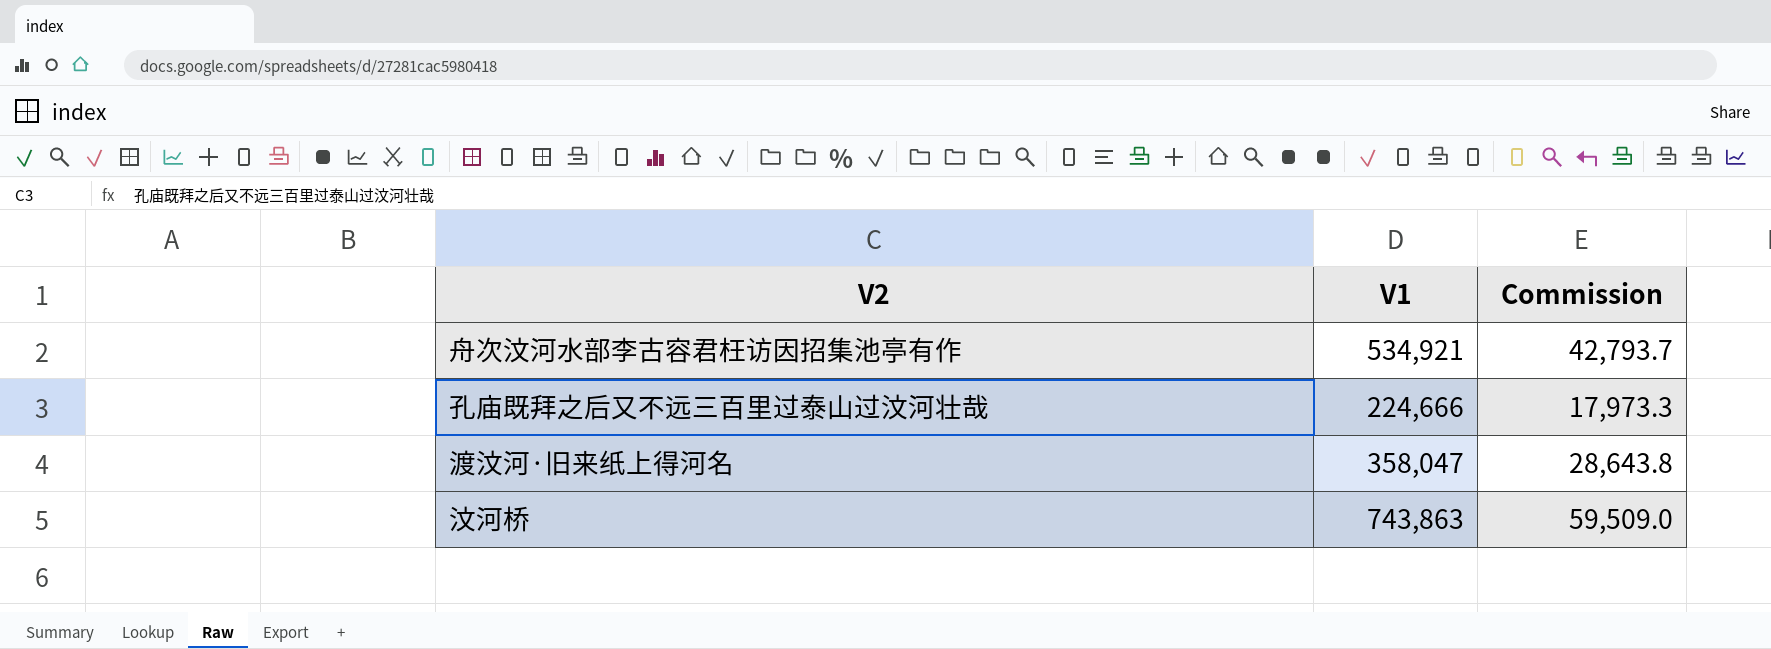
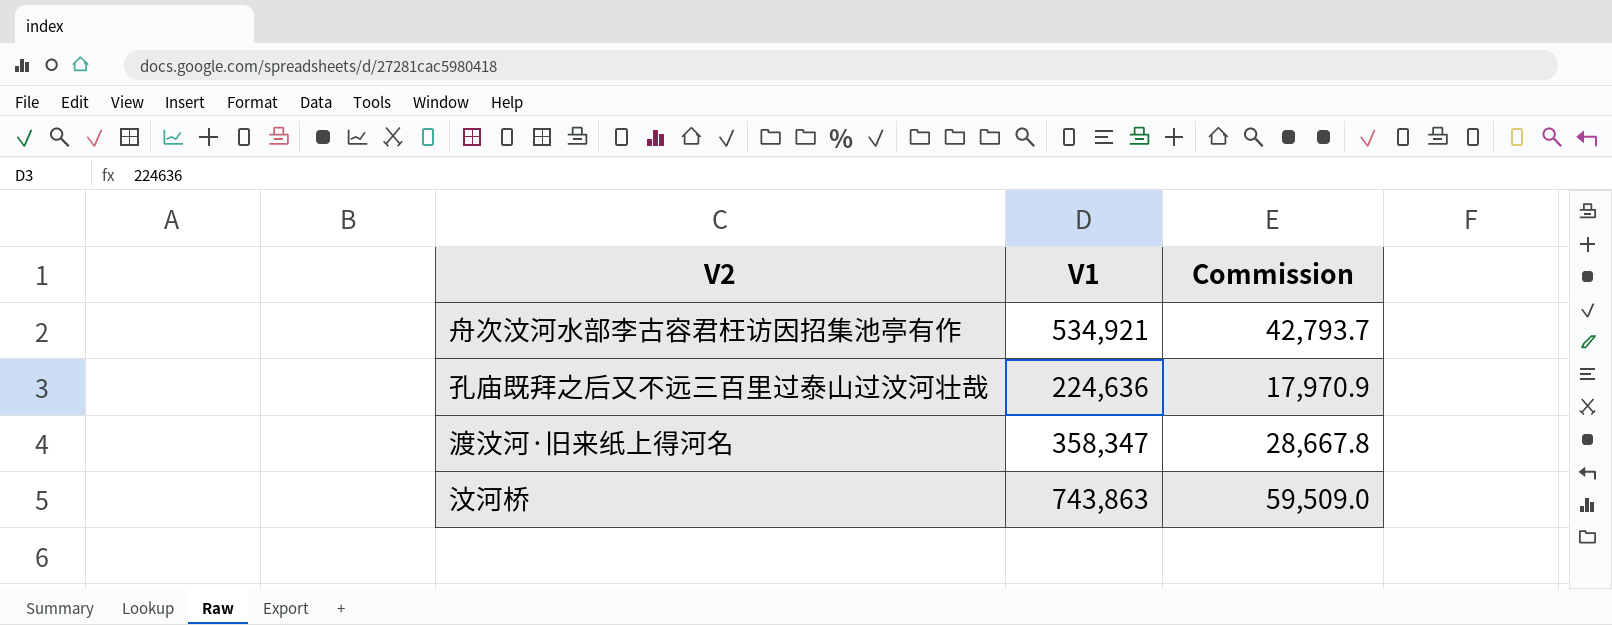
孔庙既拜之后又不远三百里过泰山过汶河壮哉 | V1: 224,666 -> 224,636
孔庙既拜之后又不远三百里过泰山过汶河壮哉 | Commission: 17,973.3 -> 17,970.9
渡汶河·旧来纸上得河名 | V1: 358,047 -> 358,347
渡汶河·旧来纸上得河名 | Commission: 28,643.8 -> 28,667.8

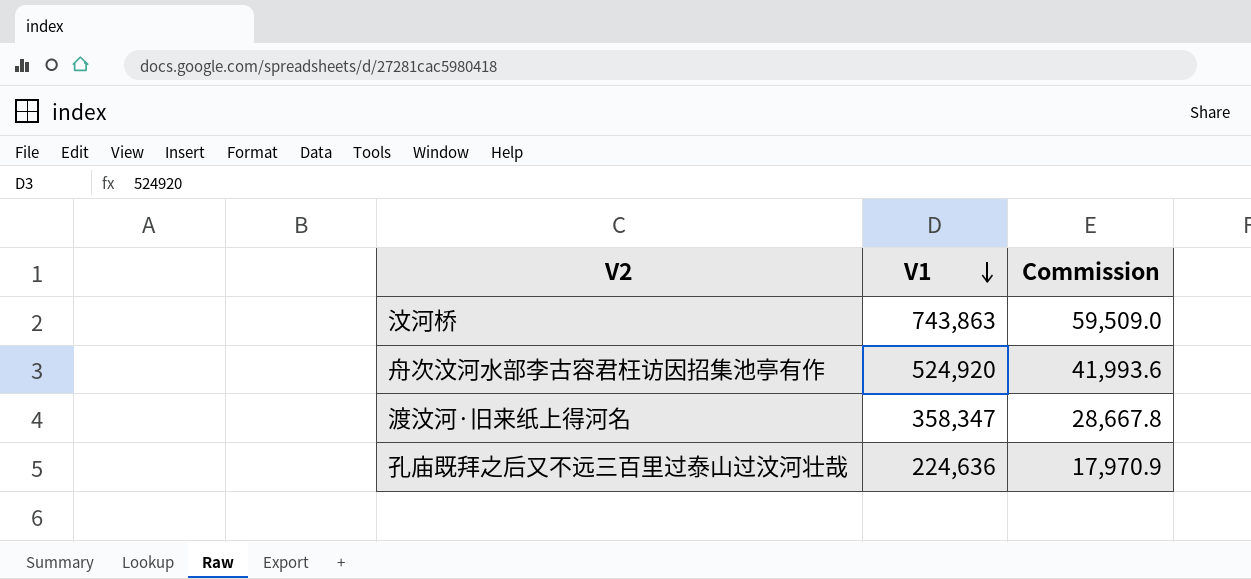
row order: none -> V1 descending
舟次汶河水部李古容君枉访因招集池亭有作 | V1: 534,921 -> 524,920
舟次汶河水部李古容君枉访因招集池亭有作 | Commission: 42,793.7 -> 41,993.6

